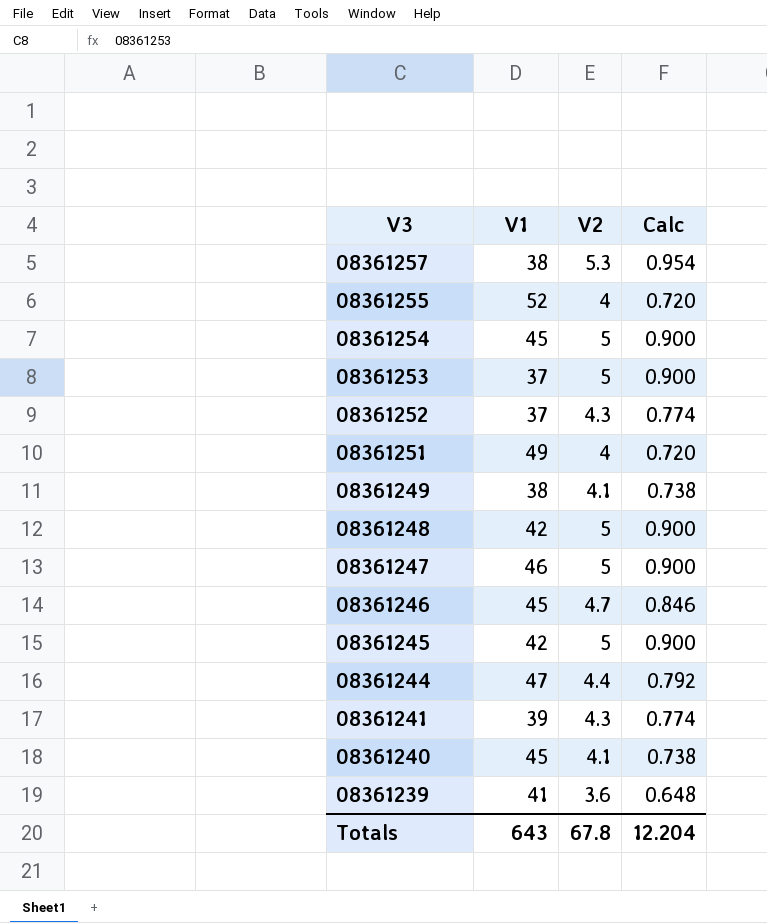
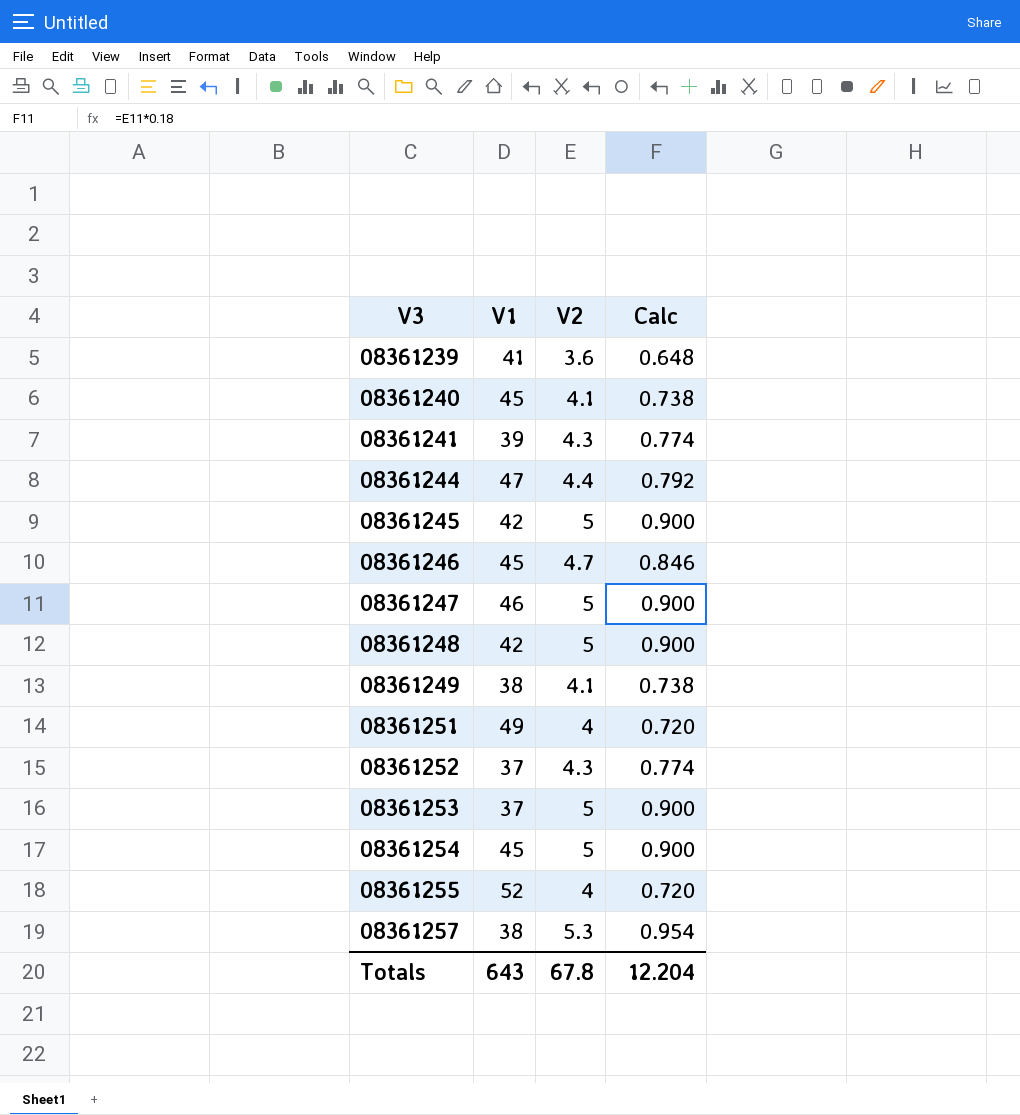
row order: V3 descending -> V3 ascending

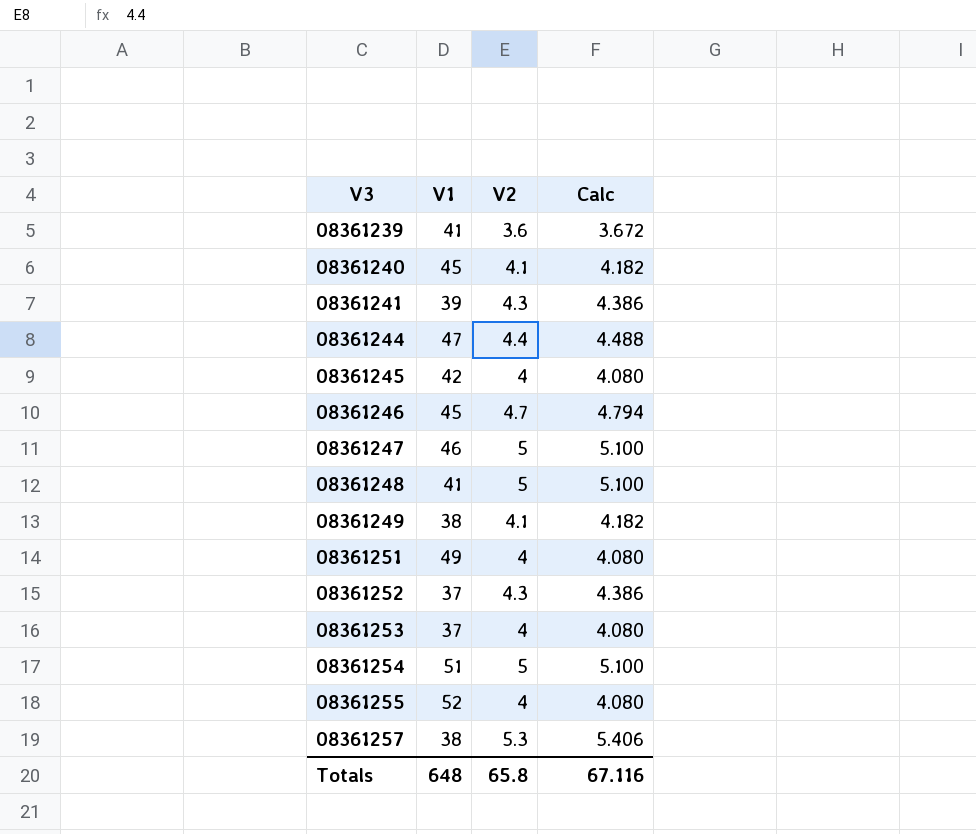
column Calc | formula: [V2] * 0.18 -> [V2] * 1.02
08361245 | V2: 5 -> 4
08361248 | V1: 42 -> 41
08361253 | V2: 5 -> 4
08361254 | V1: 45 -> 51
Totals | V1: 643 -> 648
Totals | V2: 67.8 -> 65.8
Totals | Calc: 12.204 -> 67.116

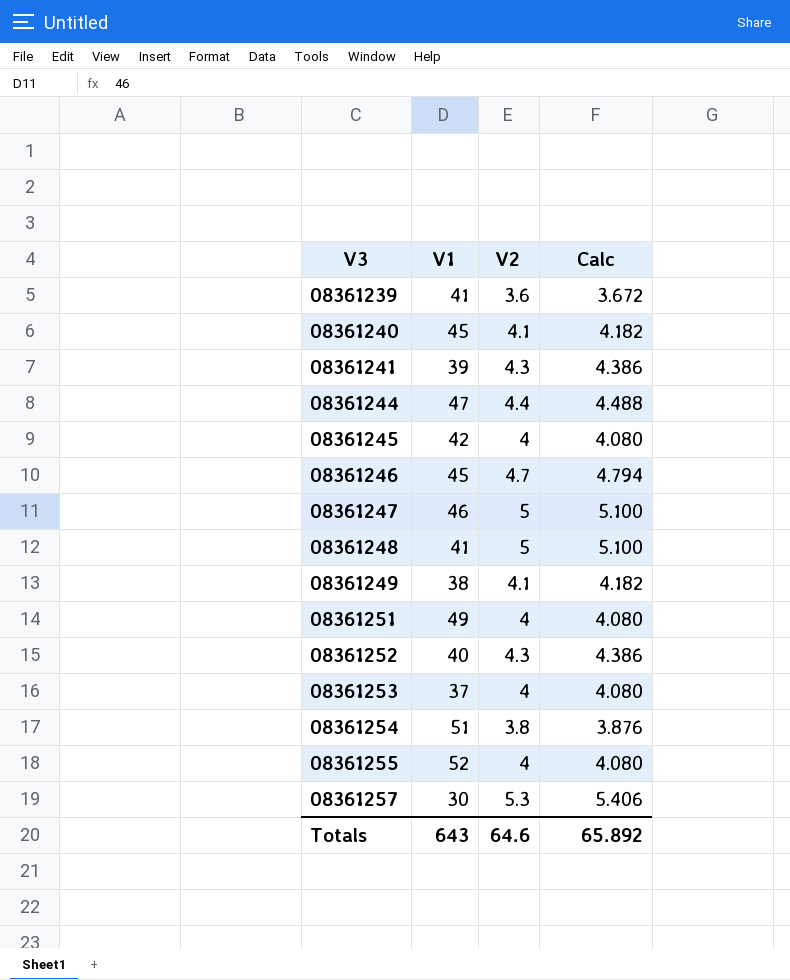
08361252 | V1: 37 -> 40
08361254 | V2: 5 -> 3.8
08361254 | Calc: 5.100 -> 3.876
08361257 | V1: 38 -> 30
Totals | V1: 648 -> 643
Totals | V2: 65.8 -> 64.6
Totals | Calc: 67.116 -> 65.892

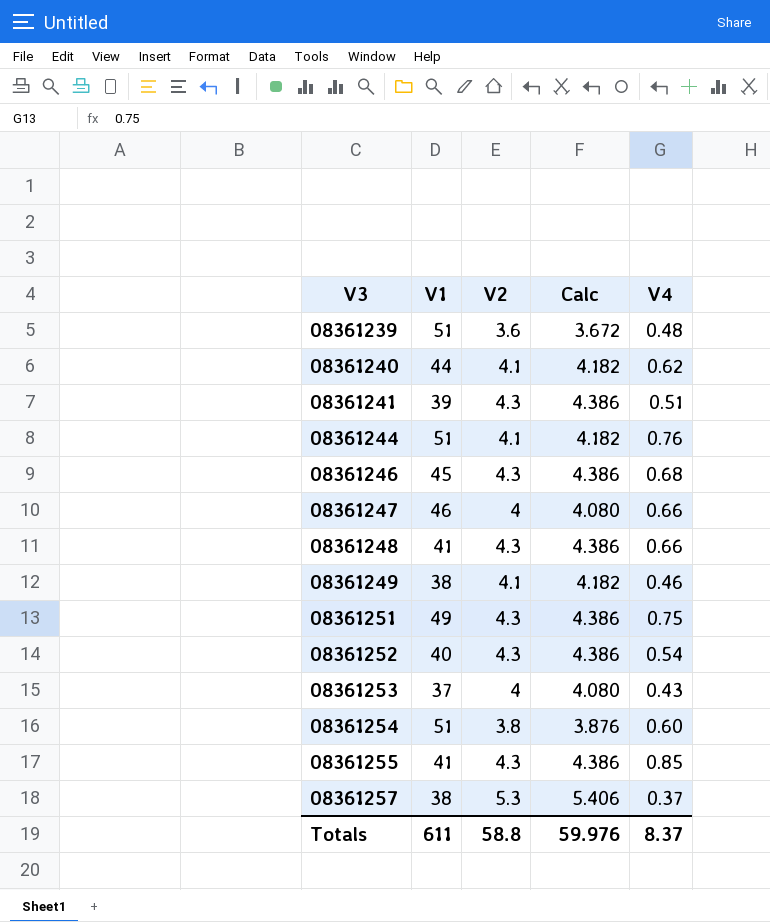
column V4 | position: none -> 5
row 08361245: 42 | 4 | 4.080 -> none
08361239 | V1: 41 -> 51
08361240 | V1: 45 -> 44
08361244 | V1: 47 -> 51
08361244 | V2: 4.4 -> 4.1
08361244 | Calc: 4.488 -> 4.182
08361246 | V2: 4.7 -> 4.3
08361246 | Calc: 4.794 -> 4.386
08361247 | V2: 5 -> 4
08361247 | Calc: 5.100 -> 4.080
08361248 | V2: 5 -> 4.3
08361248 | Calc: 5.100 -> 4.386
08361251 | V2: 4 -> 4.3
08361251 | Calc: 4.080 -> 4.386
08361255 | V1: 52 -> 41
08361255 | V2: 4 -> 4.3
08361255 | Calc: 4.080 -> 4.386
08361257 | V1: 30 -> 38
Totals | V1: 643 -> 611
Totals | V2: 64.6 -> 58.8
Totals | Calc: 65.892 -> 59.976

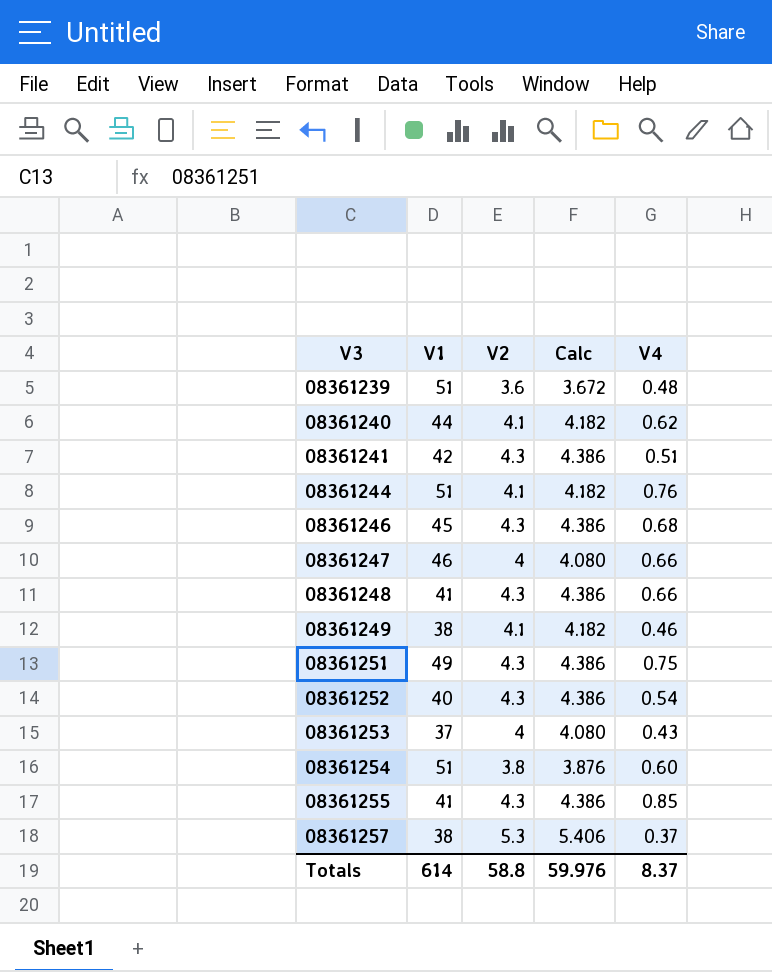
08361241 | V1: 39 -> 42
Totals | V1: 611 -> 614

